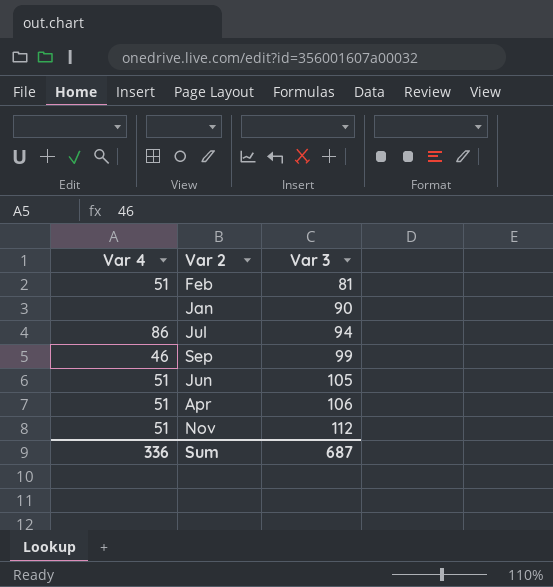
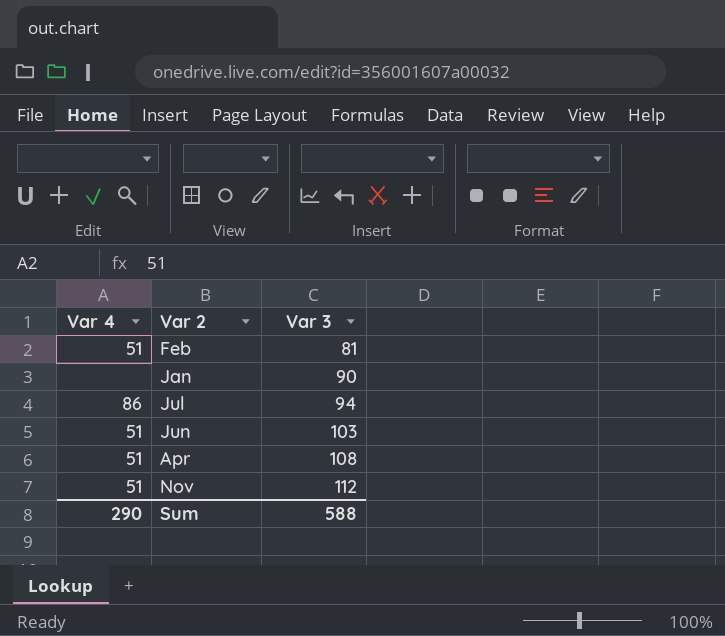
row Sep: 46 | 99 -> none
Jun | Var 3: 105 -> 103
Apr | Var 3: 106 -> 108
Sum | Var 4: 336 -> 290
Sum | Var 3: 687 -> 588

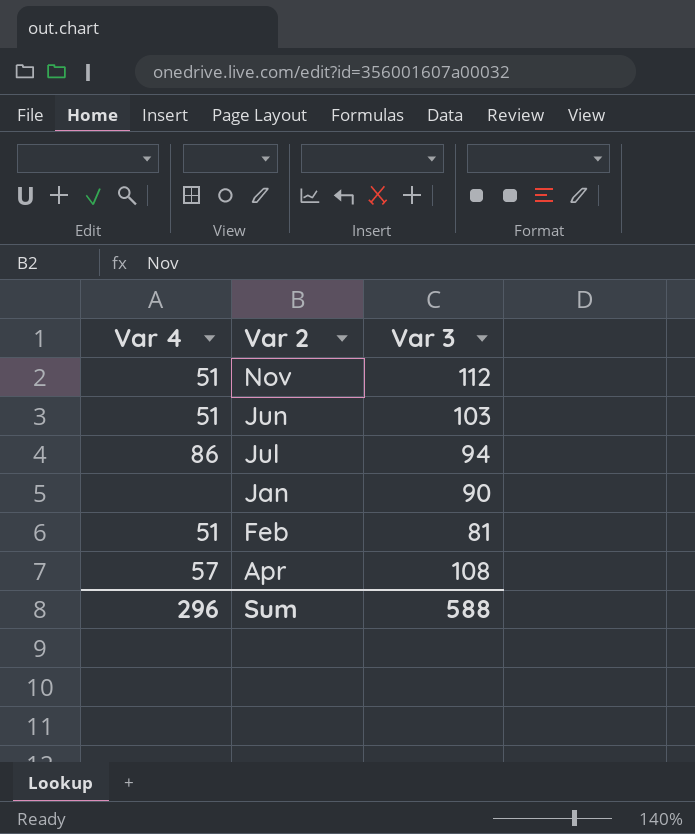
row order: Var 3 ascending -> Var 2 descending
Apr | Var 4: 51 -> 57
Sum | Var 4: 290 -> 296

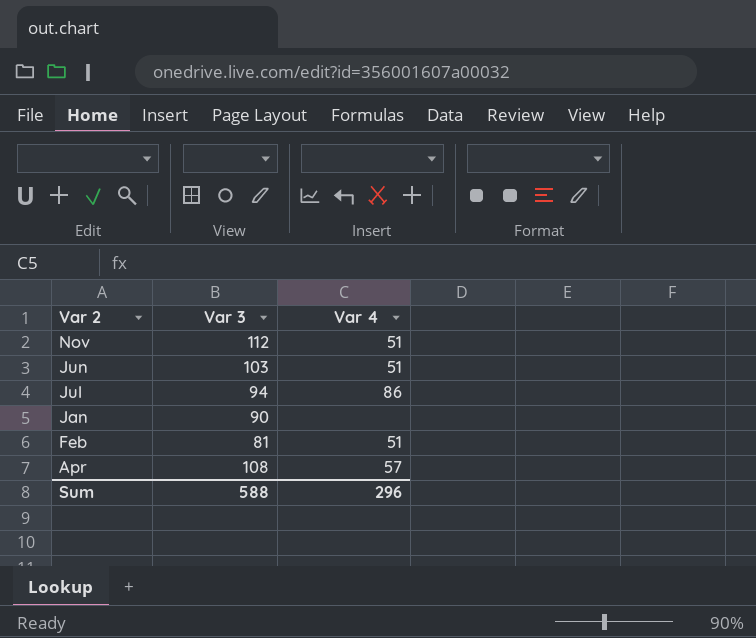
column Var 4 | position: 1 -> 3

